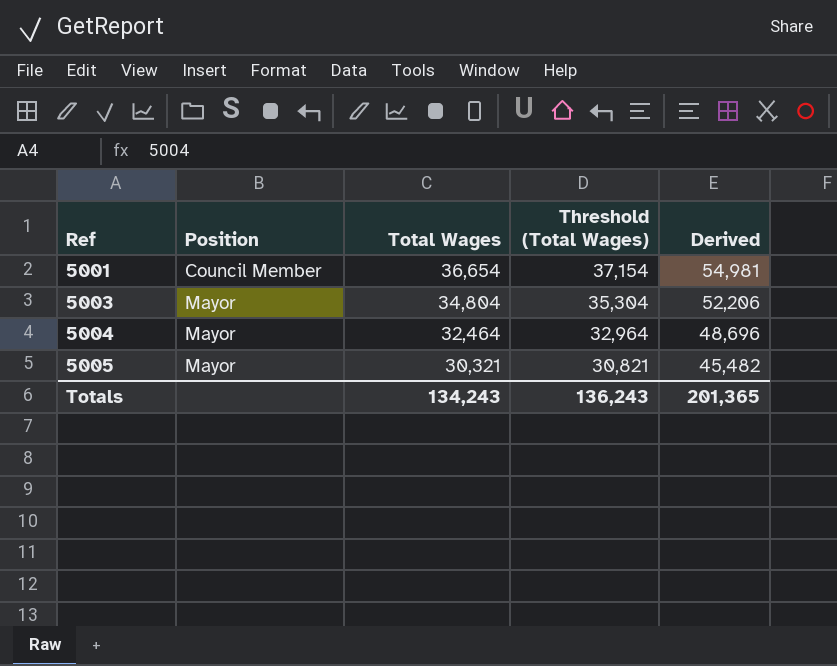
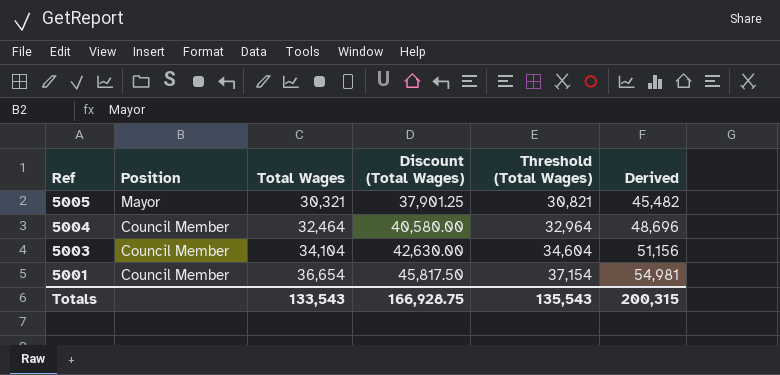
row order: Ref ascending -> Ref descending
column Discount (Total Wages) | formula: none -> [Total Wages] * 1.25
5004 | Position: Mayor -> Council Member
5003 | Position: Mayor -> Council Member
5003 | Total Wages: 34,804 -> 34,104
5003 | Threshold (Total Wages): 35,304 -> 34,604
5003 | Derived: 52,206 -> 51,156
Totals | Total Wages: 134,243 -> 133,543
Totals | Threshold (Total Wages): 136,243 -> 135,543
Totals | Derived: 201,365 -> 200,315

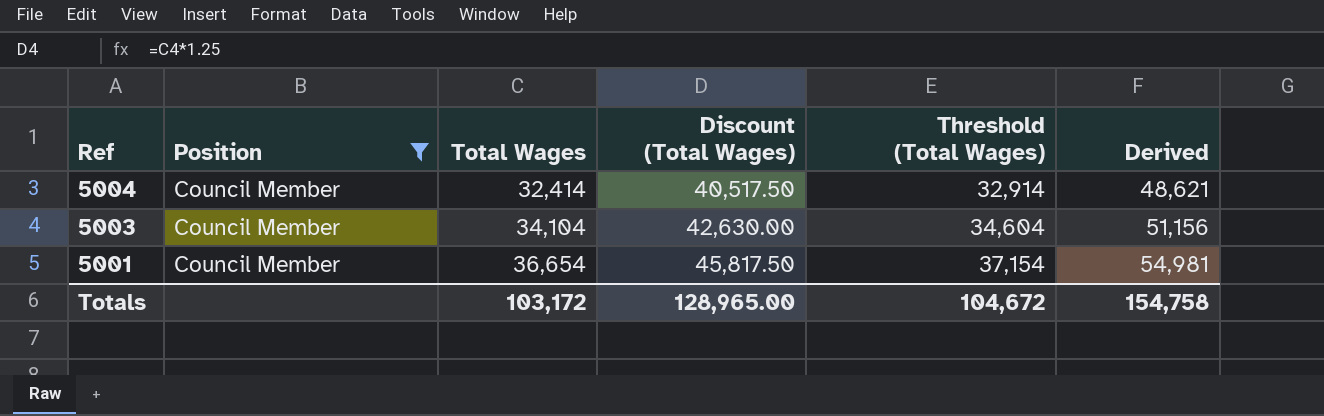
filter: none -> Position = Council Member
5004 | Total Wages: 32,464 -> 32,414
5004 | Discount (Total Wages): 40,580.00 -> 40,517.50
5004 | Threshold (Total Wages): 32,964 -> 32,914
5004 | Derived: 48,696 -> 48,621
Totals | Total Wages: 133,543 -> 103,172
Totals | Discount (Total Wages): 166,928.75 -> 128,965.00
Totals | Threshold (Total Wages): 135,543 -> 104,672
Totals | Derived: 200,315 -> 154,758

